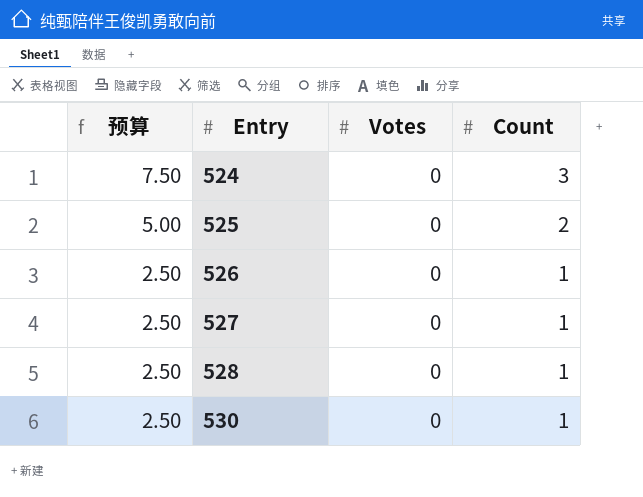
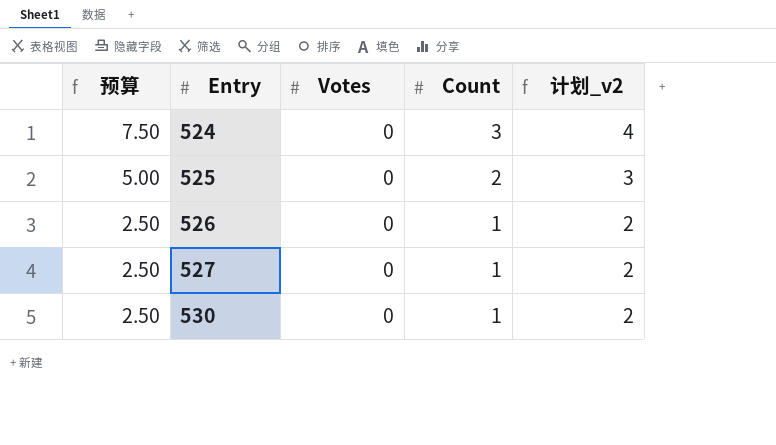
column 计划_v2 | formula: none -> [Count] + 1
row 528: 2.50 | 0 | 1 -> none

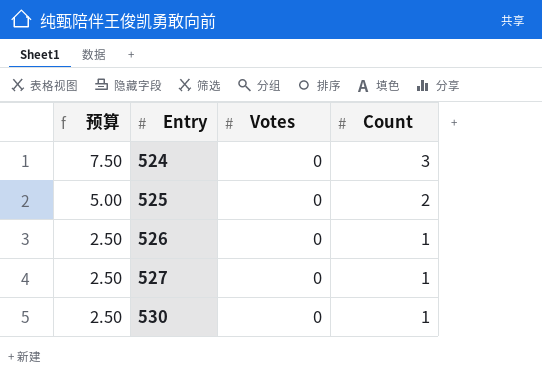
column 计划_v2 | formula: [Count] + 1 -> none

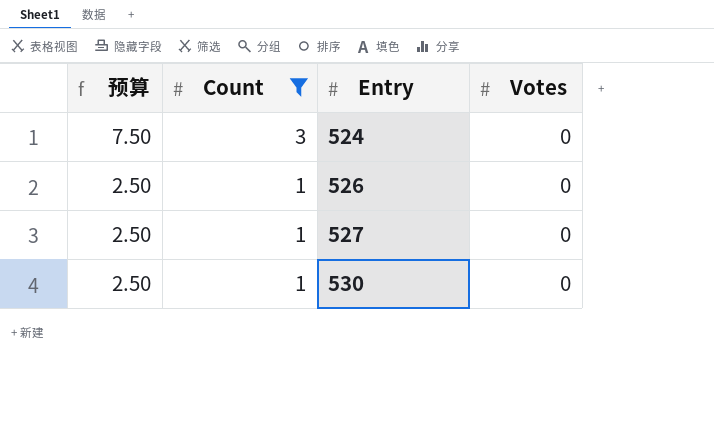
filter: none -> Count != 2
column Count | position: 4 -> 2

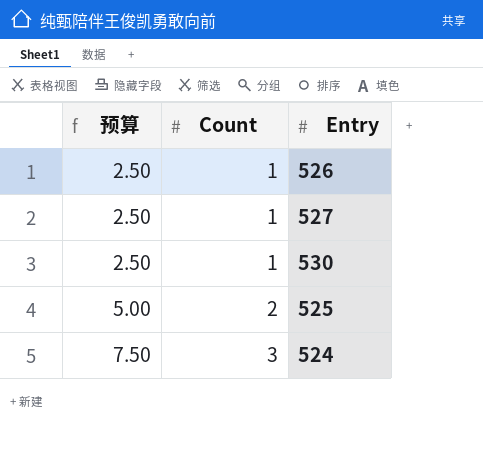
filter: Count != 2 -> none
row order: 预算 descending -> 预算 ascending
column Votes | position: 4 -> none

